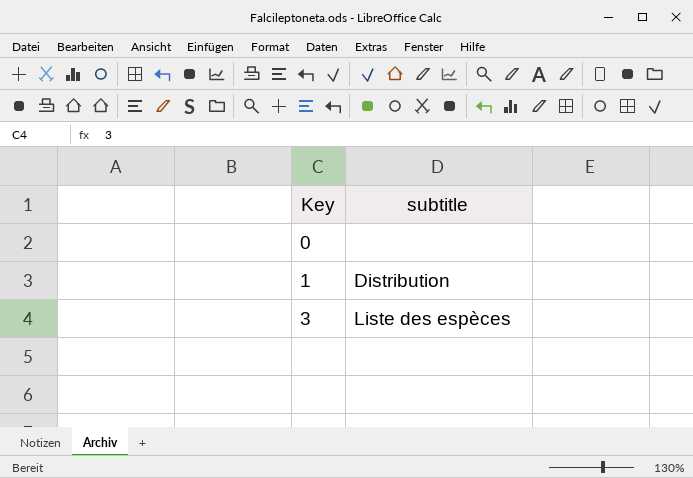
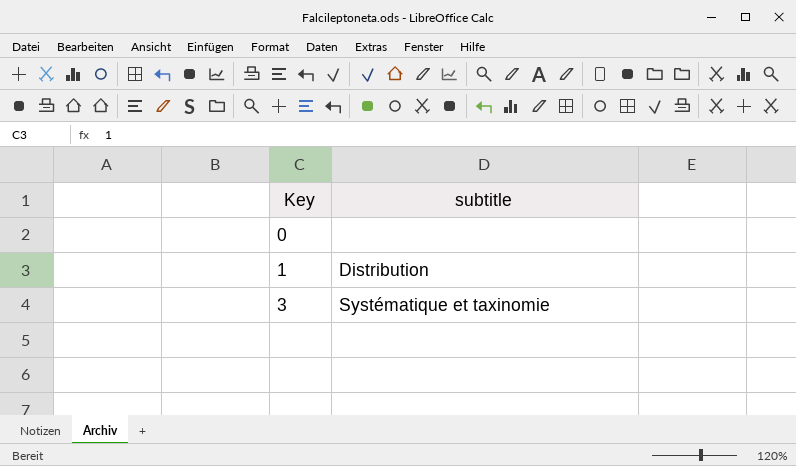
3 | subtitle: Liste des espèces -> Systématique et taxinomie

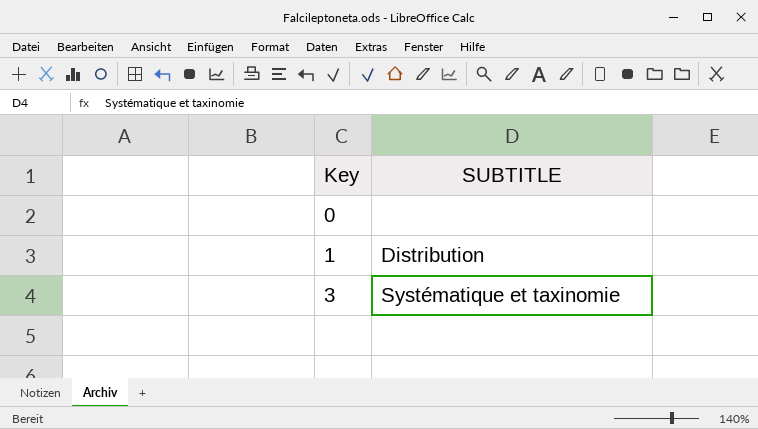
column name: subtitle -> SUBTITLE

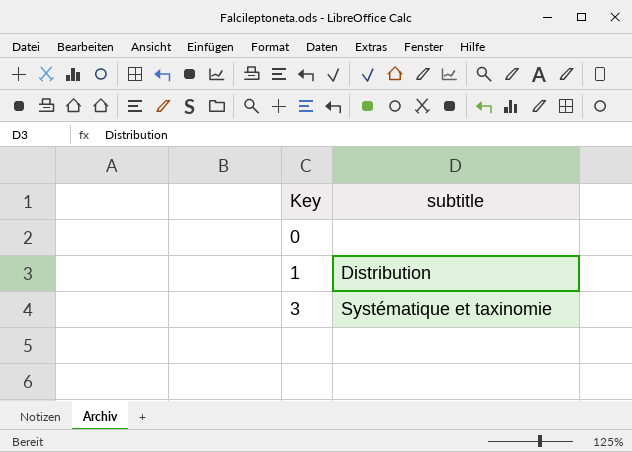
column name: SUBTITLE -> subtitle

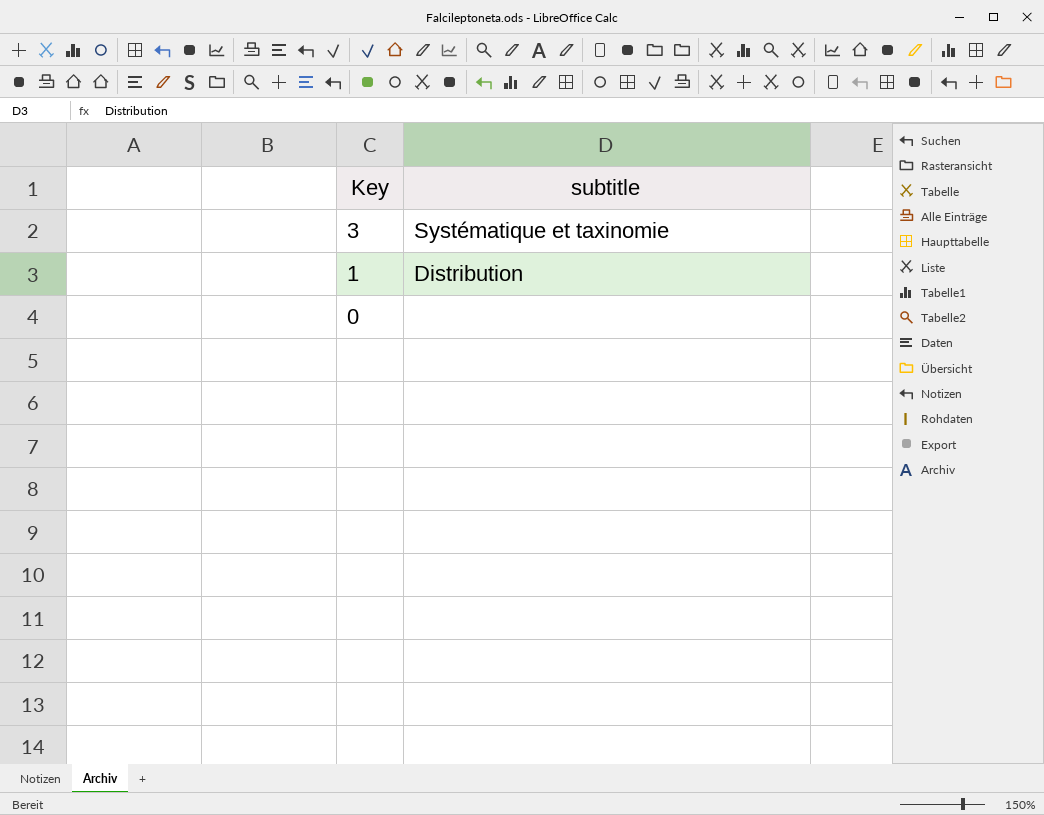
row order: Key ascending -> Key descending

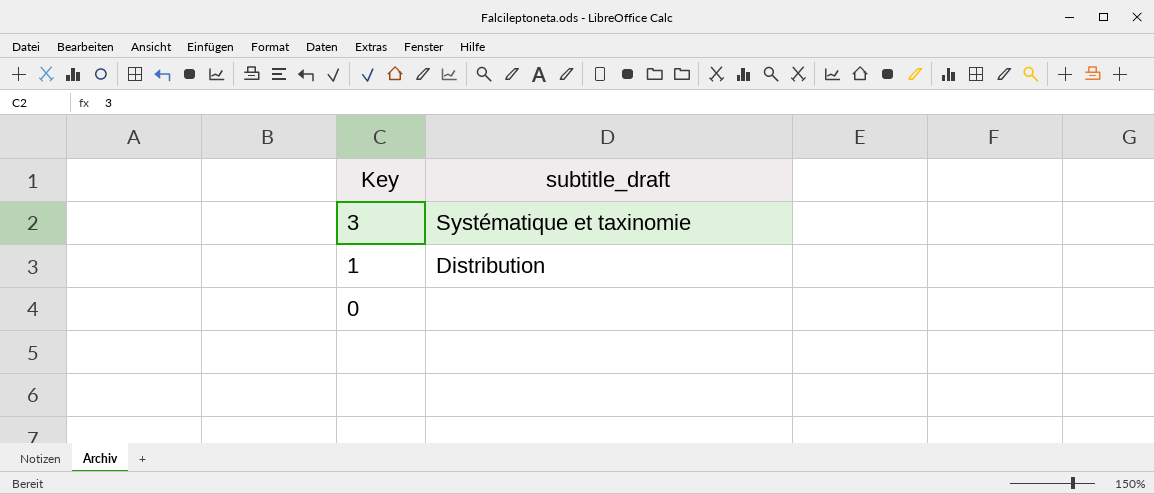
column name: subtitle -> subtitle_draft

